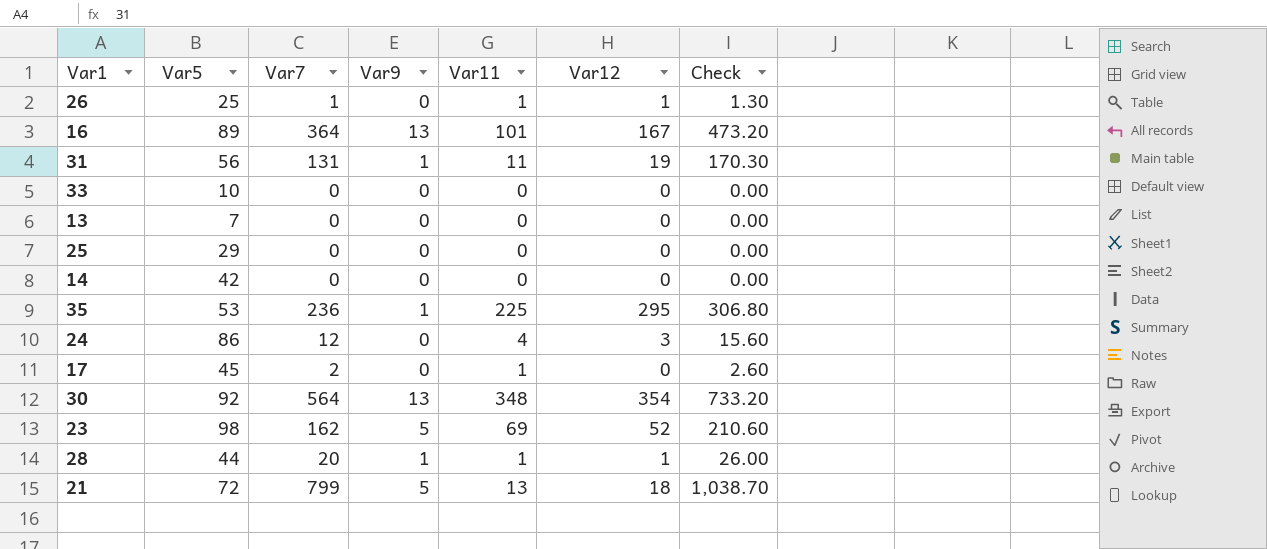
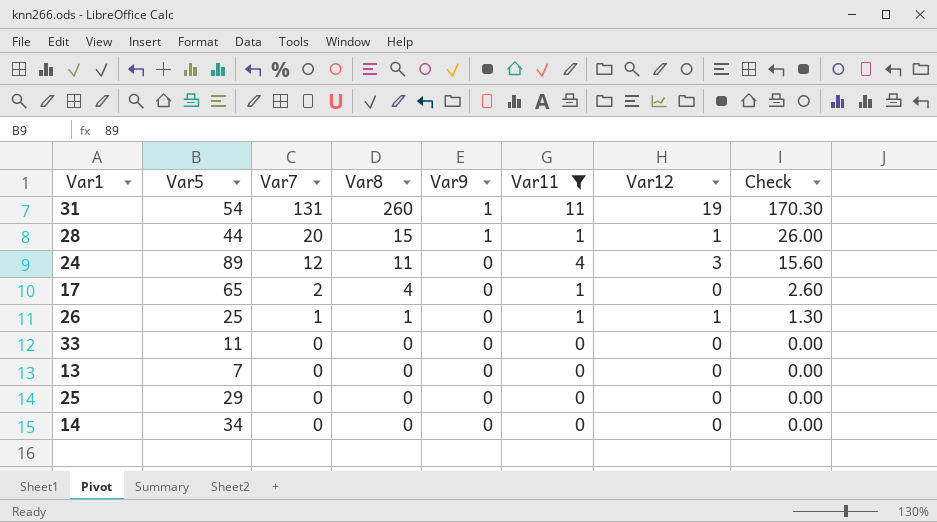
filter: none -> Var11 <= 11
row order: none -> Var7 descending
column Var8 | position: none -> 4
31 | Var5: 56 -> 54
24 | Var5: 86 -> 89
17 | Var5: 45 -> 65
33 | Var5: 10 -> 11
14 | Var5: 42 -> 34

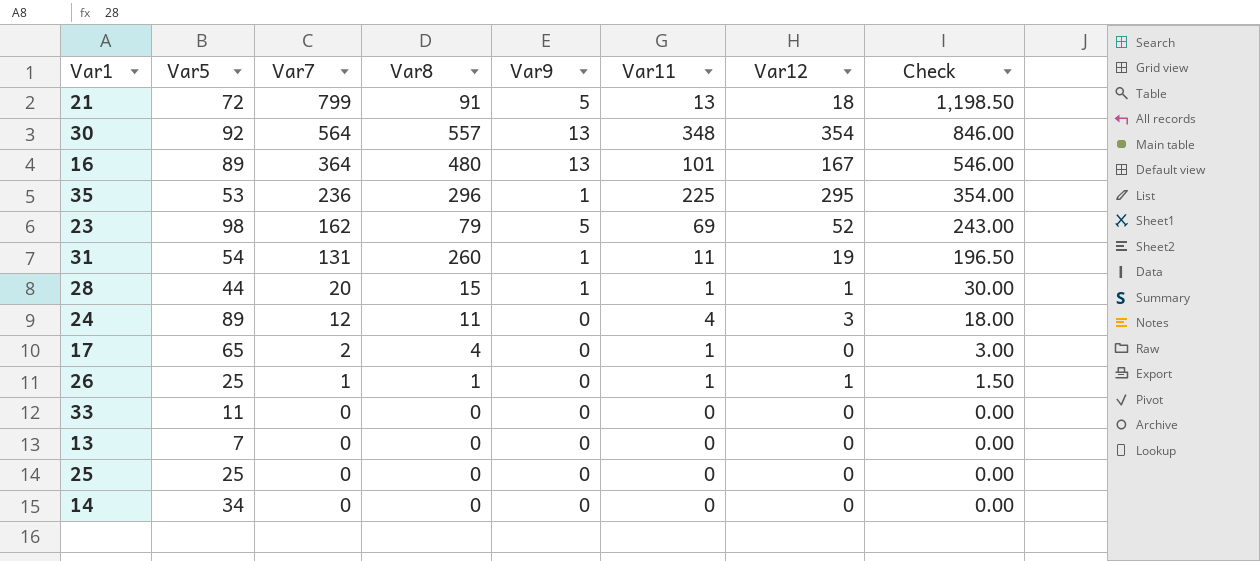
filter: Var11 <= 11 -> none
column Check | formula: [Var7] * 1.3 -> [Var7] * 1.5
25 | Var5: 29 -> 25

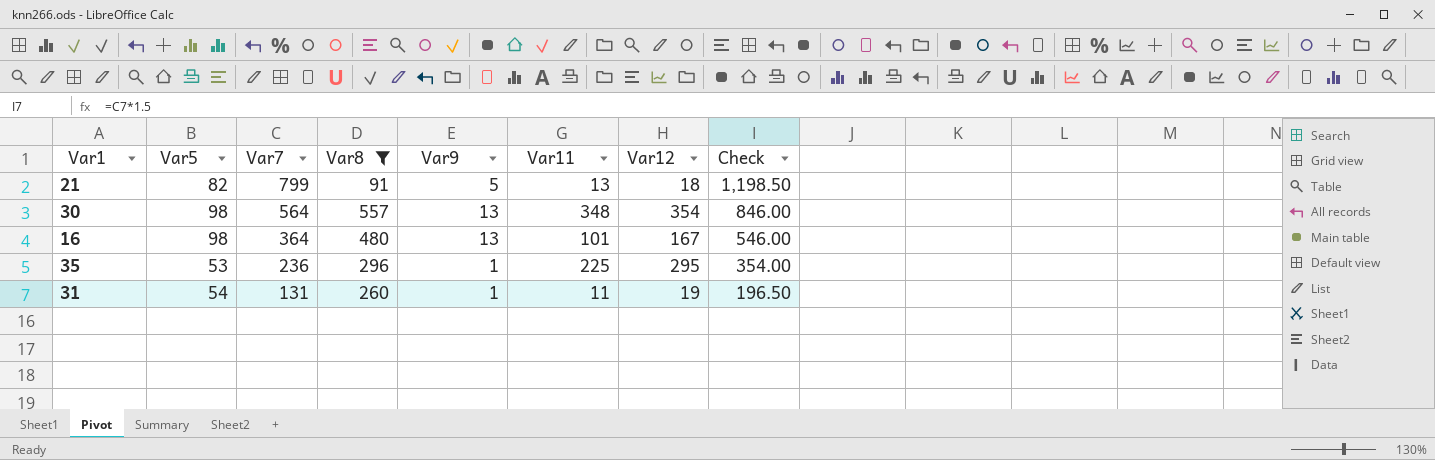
filter: none -> Var8 >= 91
21 | Var5: 72 -> 82
30 | Var5: 92 -> 98
16 | Var5: 89 -> 98

